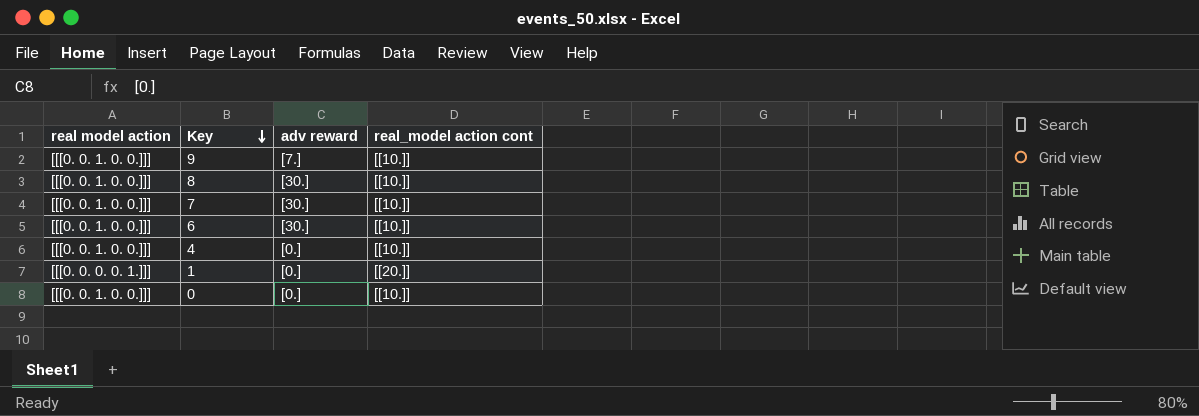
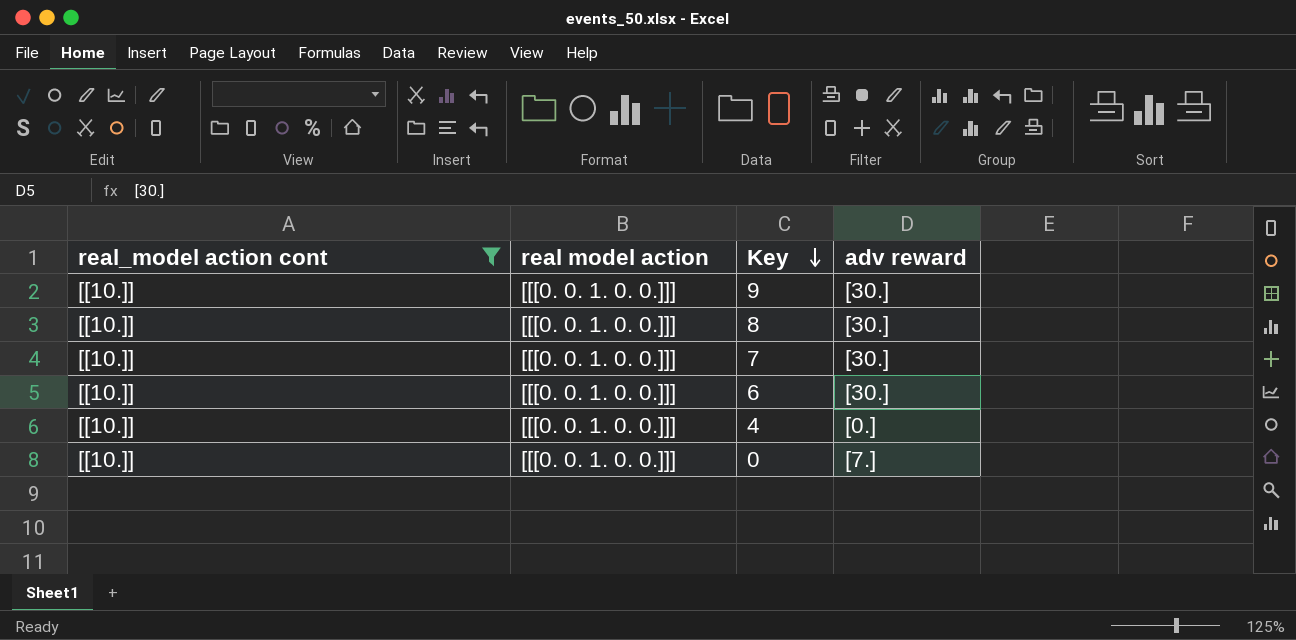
filter: none -> real_model action cont = [[10.]]
column real_model action cont | position: 4 -> 1
9 | adv reward: [7.] -> [30.]
0 | adv reward: [0.] -> [7.]

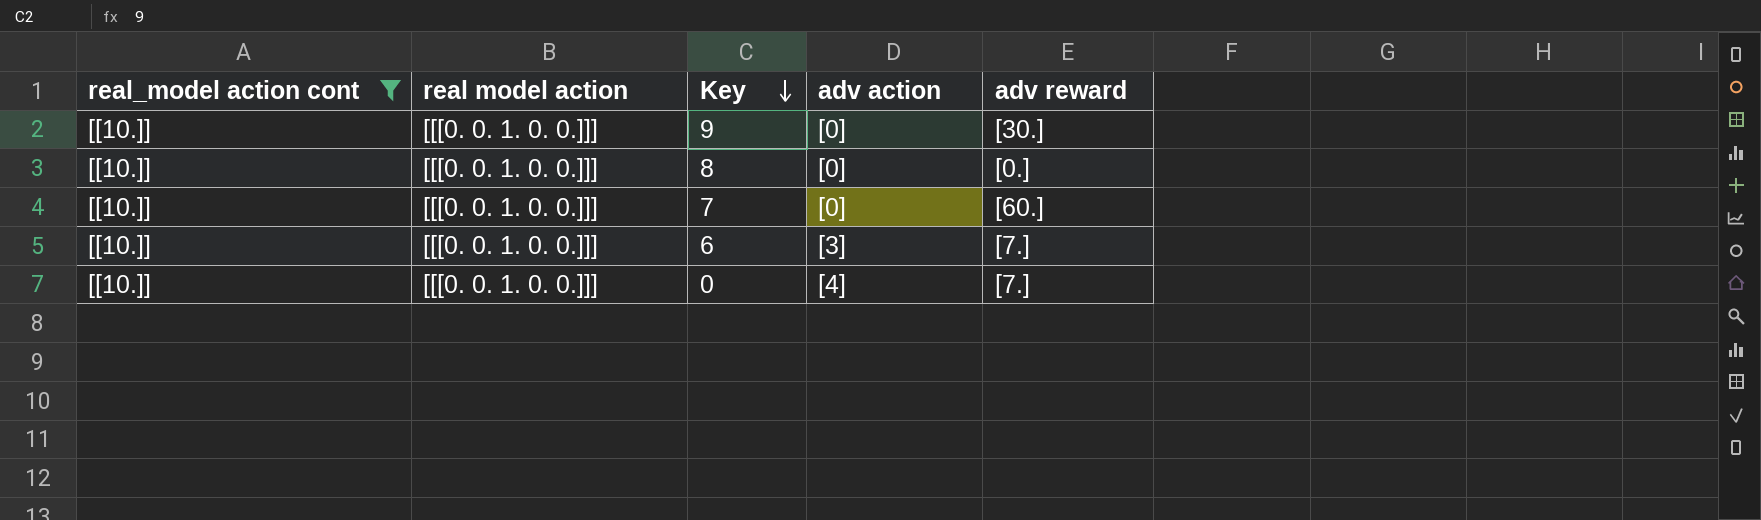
column adv action | position: none -> 4
row 4: [[10.]] | [[[0. 0. 1. 0. 0.]]] | [0.] -> none
8 | adv reward: [30.] -> [0.]
7 | adv reward: [30.] -> [60.]
6 | adv reward: [30.] -> [7.]

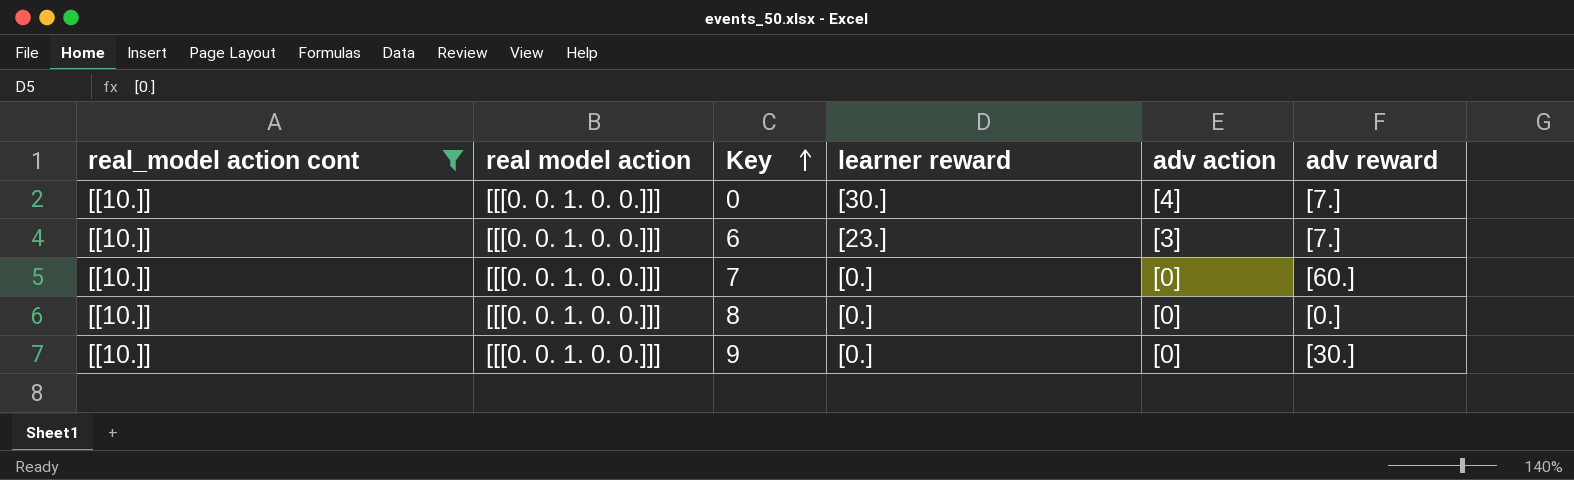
row order: Key descending -> Key ascending
column learner reward | position: none -> 4

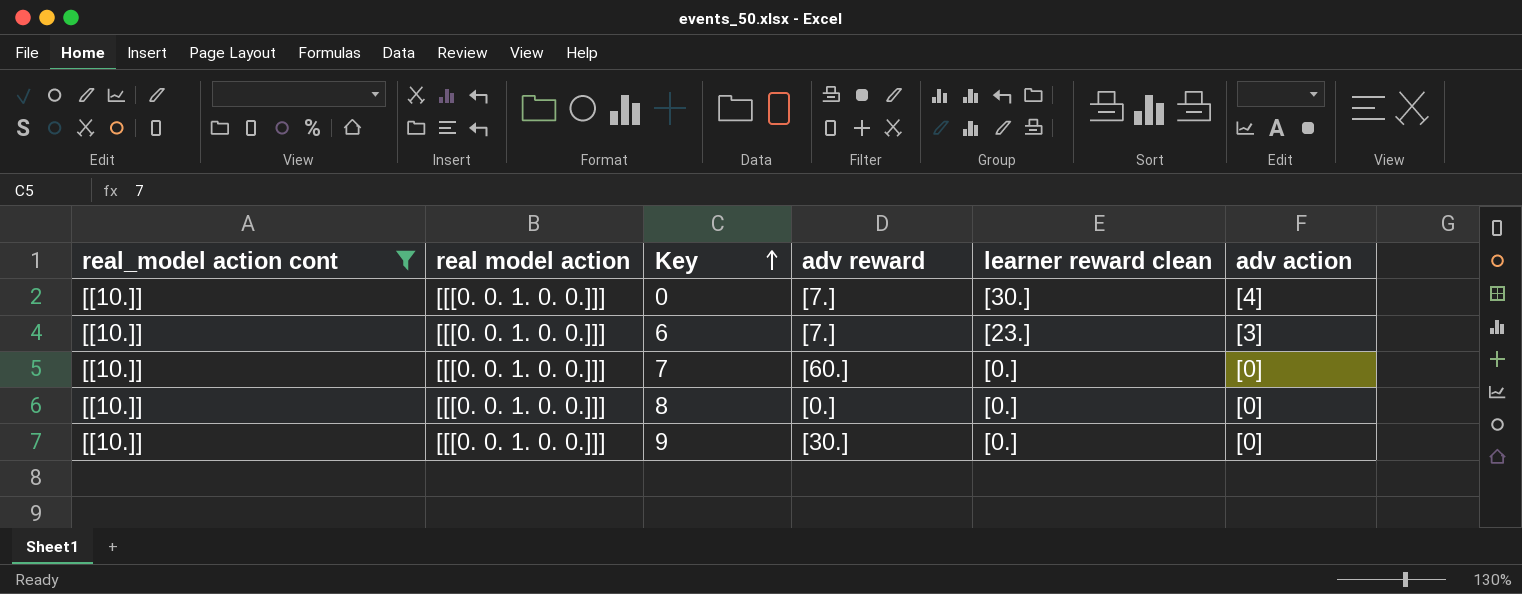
column adv reward | position: 6 -> 4
column name: learner reward -> learner reward clean

